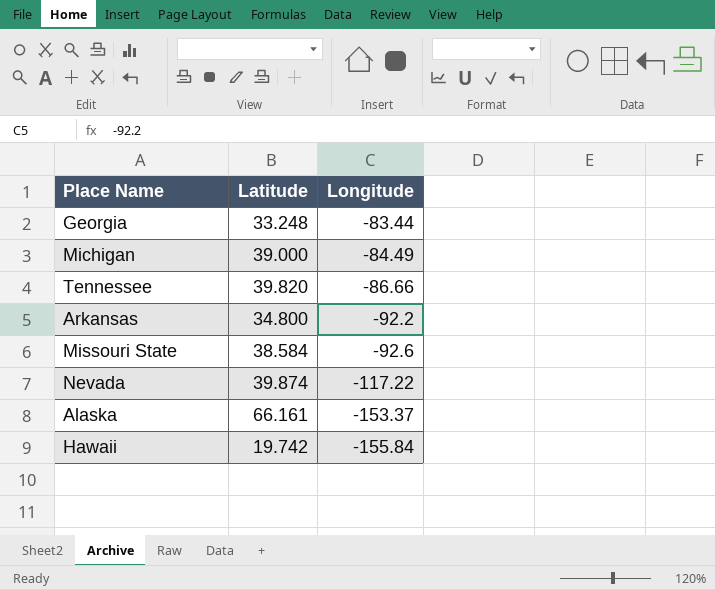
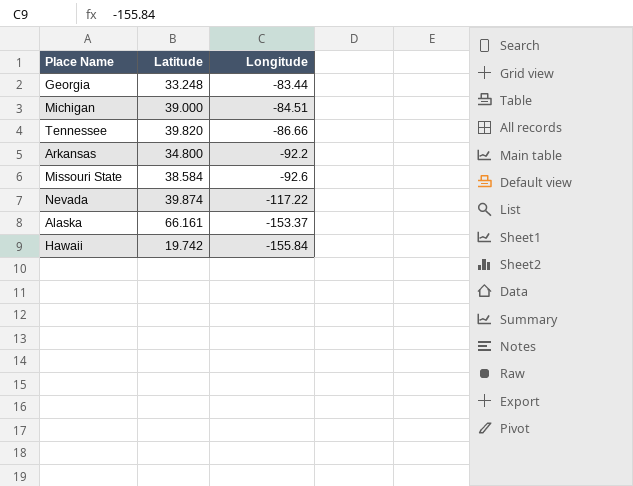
Michigan | Longitude: -84.49 -> -84.51

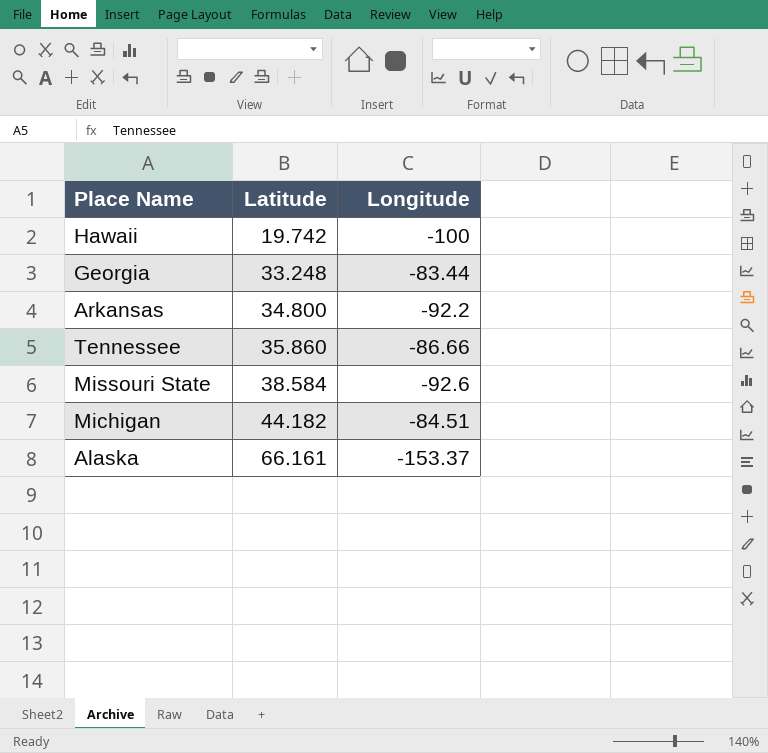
row order: Longitude descending -> Latitude ascending
row Nevada: 39.874 | -117.22 -> none
Hawaii | Longitude: -155.84 -> -100
Tennessee | Latitude: 39.820 -> 35.860
Michigan | Latitude: 39.000 -> 44.182

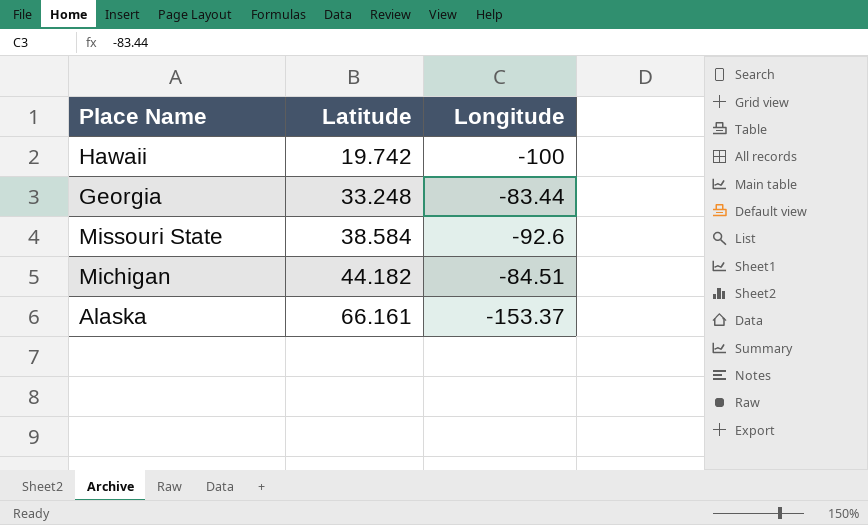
row Arkansas: 34.800 | -92.2 -> none
row Tennessee: 35.860 | -86.66 -> none

